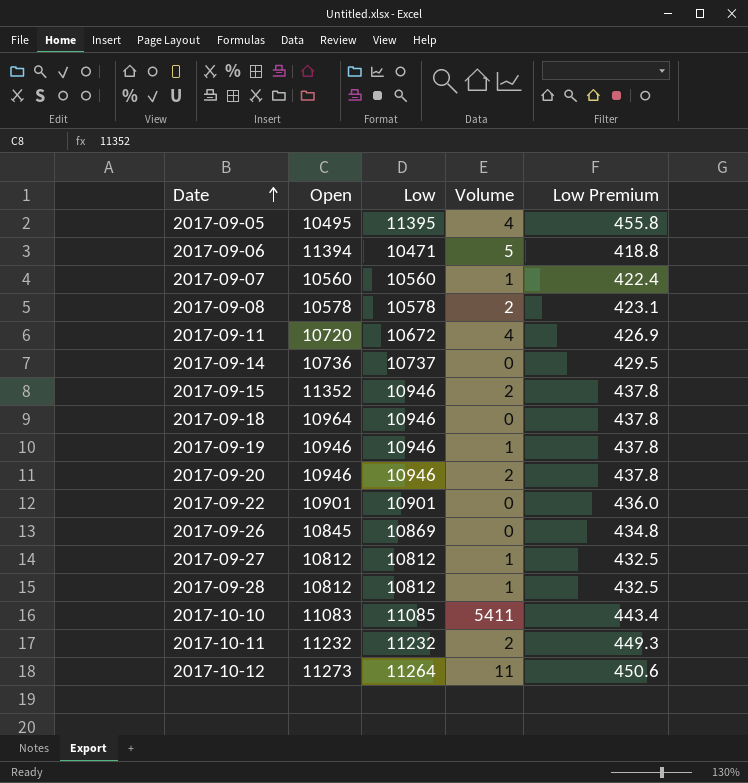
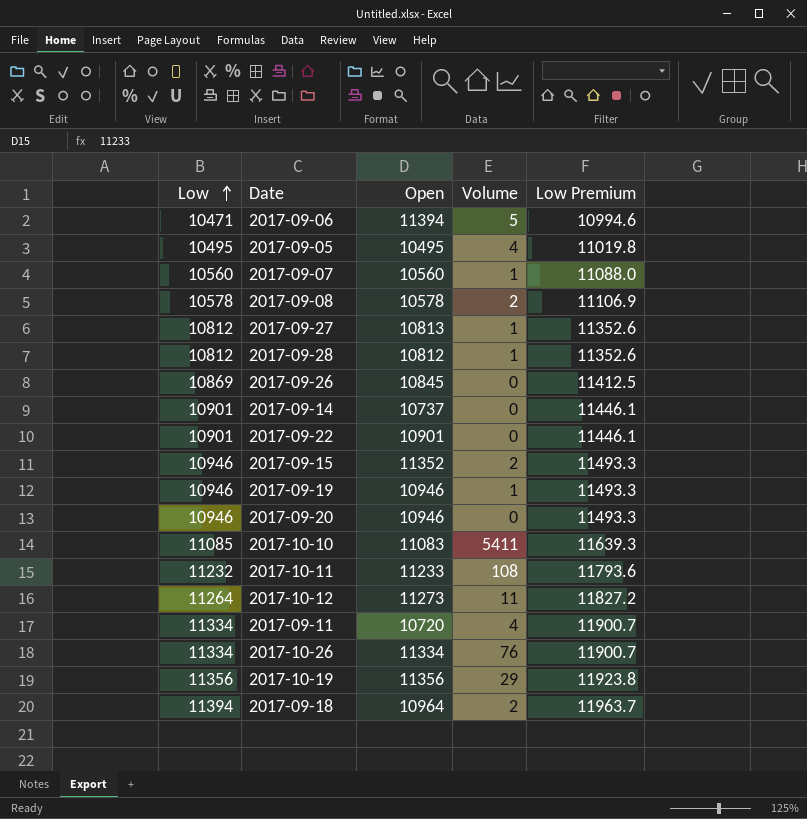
row order: Date ascending -> Low ascending
column Low | position: 3 -> 1
column Low Premium | formula: [Low] * 0.04 -> [Low] * 1.05
2017-09-05 | Low: 11395 -> 10495
2017-09-27 | Open: 10812 -> 10813
2017-09-14 | Low: 10737 -> 10901
2017-09-14 | Open: 10736 -> 10737
2017-09-20 | Volume: 2 -> 0
2017-10-11 | Open: 11232 -> 11233
2017-10-11 | Volume: 2 -> 108
2017-09-11 | Low: 10672 -> 11334
row 2017-10-26: none -> 11334 | 11334 | 76 | 11900.7
row 2017-10-19: none -> 11356 | 11356 | 29 | 11923.8
2017-09-18 | Low: 10946 -> 11394
2017-09-18 | Volume: 0 -> 2

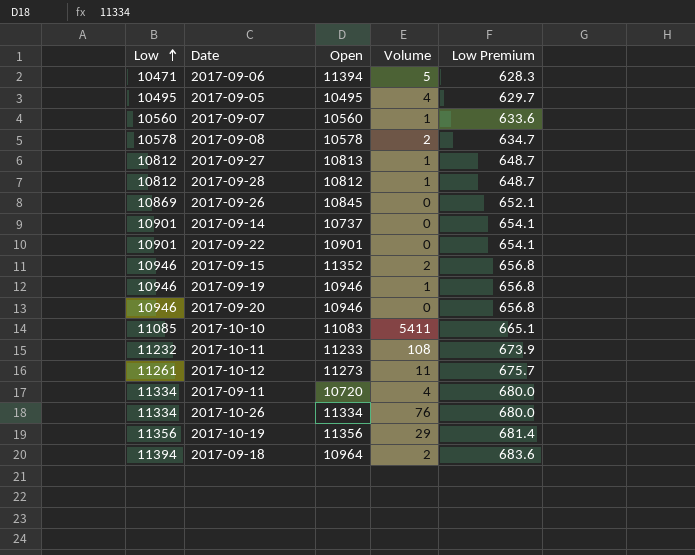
column Low Premium | formula: [Low] * 1.05 -> [Low] * 0.06
2017-10-12 | Low: 11264 -> 11261

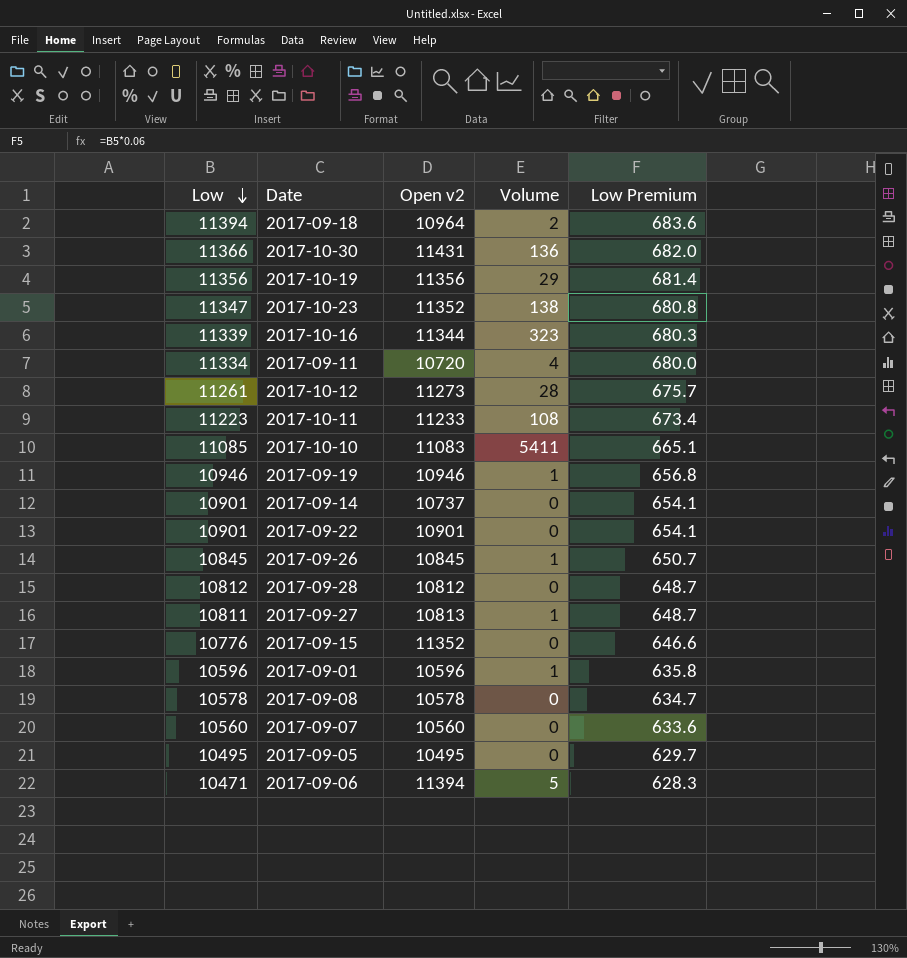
row order: Low ascending -> Low descending
column name: Open -> Open v2
row 2017-09-20: 10946 | 10946 | 0 | 656.8 -> none
row 2017-10-26: 11334 | 11334 | 76 | 680.0 -> none
row 2017-10-30: none -> 11366 | 11431 | 136 | 682.0
row 2017-10-23: none -> 11347 | 11352 | 138 | 680.8
row 2017-10-16: none -> 11339 | 11344 | 323 | 680.3
2017-10-12 | Volume: 11 -> 28
2017-10-11 | Low: 11232 -> 11223
2017-10-11 | Low Premium: 673.9 -> 673.4
2017-09-26 | Low: 10869 -> 10845
2017-09-26 | Volume: 0 -> 1
2017-09-26 | Low Premium: 652.1 -> 650.7
2017-09-28 | Volume: 1 -> 0
2017-09-27 | Low: 10812 -> 10811
2017-09-15 | Low: 10946 -> 10776
2017-09-15 | Volume: 2 -> 0
2017-09-15 | Low Premium: 656.8 -> 646.6
row 2017-09-01: none -> 10596 | 10596 | 1 | 635.8
2017-09-08 | Volume: 2 -> 0
2017-09-07 | Volume: 1 -> 0
2017-09-05 | Volume: 4 -> 0

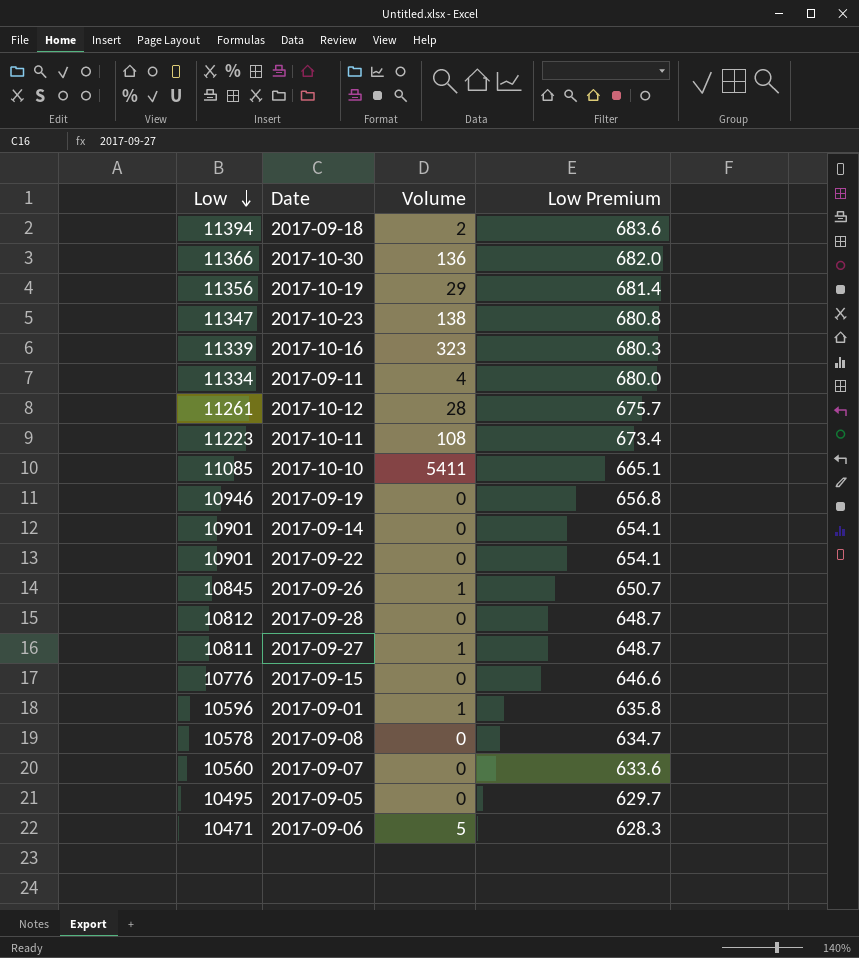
column Open v2 | position: 3 -> none
2017-09-19 | Volume: 1 -> 0

